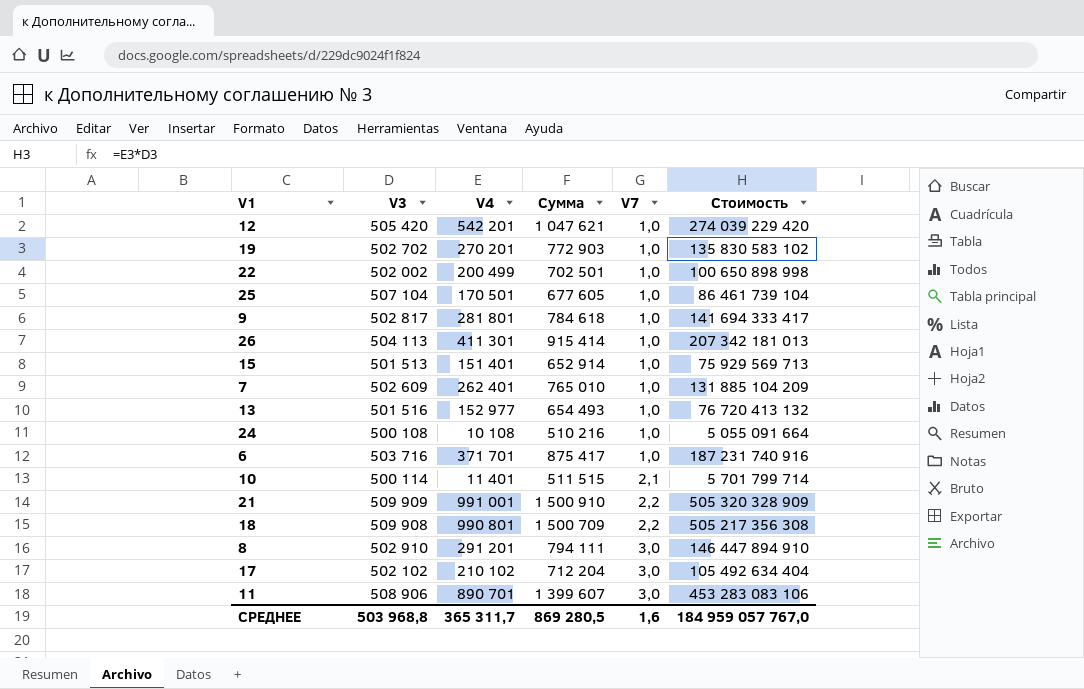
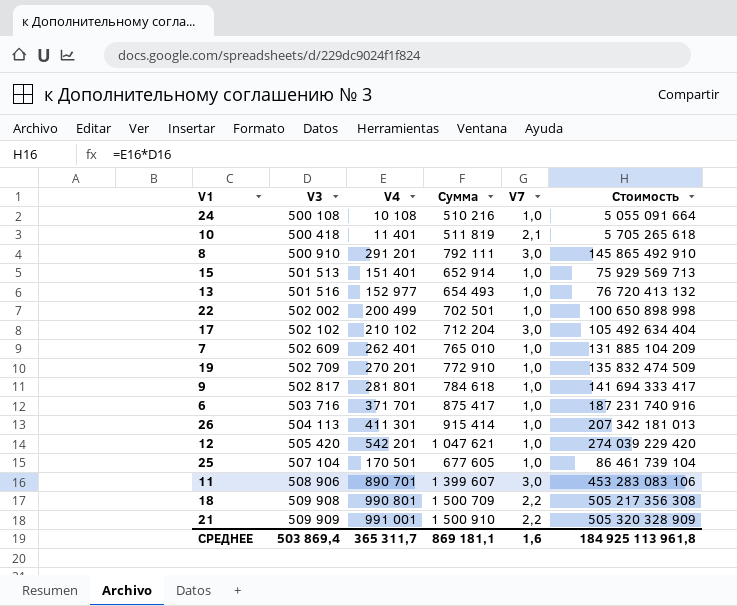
row order: V7 ascending -> V3 ascending
10 | V3: 500 114 -> 500 418
10 | Сумма: 511 515 -> 511 819
10 | Стоимость: 5 701 799 714 -> 5 705 265 618
8 | V3: 502 910 -> 500 910
8 | Сумма: 794 111 -> 792 111
8 | Стоимость: 146 447 894 910 -> 145 865 492 910
19 | V3: 502 702 -> 502 709
19 | Сумма: 772 903 -> 772 910
19 | Стоимость: 135 830 583 102 -> 135 832 474 509
СРЕДНЕЕ | V3: 503 968,8 -> 503 869,4
СРЕДНЕЕ | Сумма: 869 280,5 -> 869 181,1
СРЕДНЕЕ | Стоимость: 184 959 057 767,0 -> 184 925 113 961,8

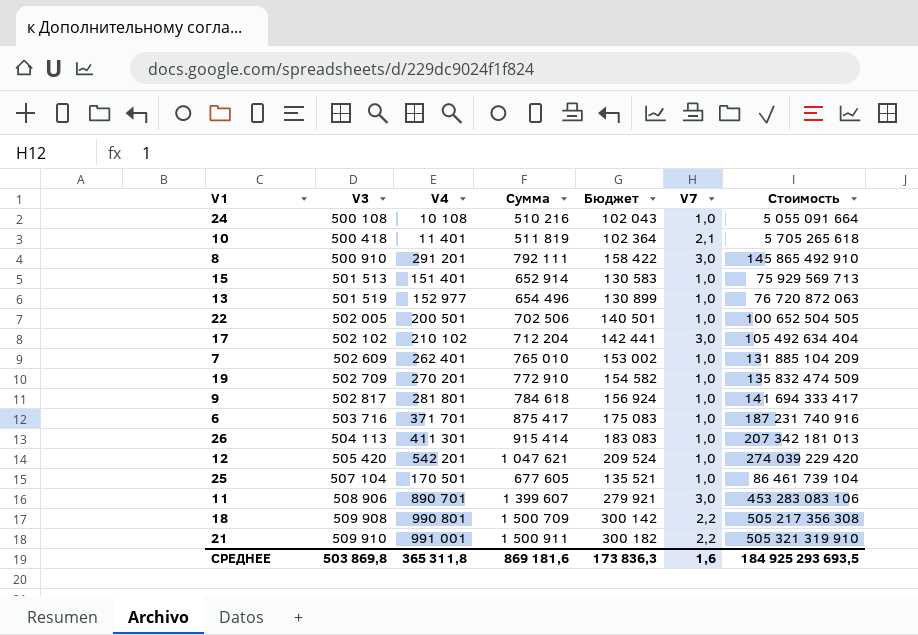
column Бюджет | formula: none -> [Сумма] * 0,2
13 | V3: 501 516 -> 501 519
13 | Сумма: 654 493 -> 654 496
13 | Стоимость: 76 720 413 132 -> 76 720 872 063
22 | V3: 502 002 -> 502 005
22 | V4: 200 499 -> 200 501
22 | Сумма: 702 501 -> 702 506
22 | Стоимость: 100 650 898 998 -> 100 652 504 505
21 | V3: 509 909 -> 509 910
21 | Сумма: 1 500 910 -> 1 500 911
21 | Стоимость: 505 320 328 909 -> 505 321 319 910
СРЕДНЕЕ | V3: 503 869,4 -> 503 869,8
СРЕДНЕЕ | V4: 365 311,7 -> 365 311,8
СРЕДНЕЕ | Сумма: 869 181,1 -> 869 181,6
СРЕДНЕЕ | Стоимость: 184 925 113 961,8 -> 184 925 293 693,5

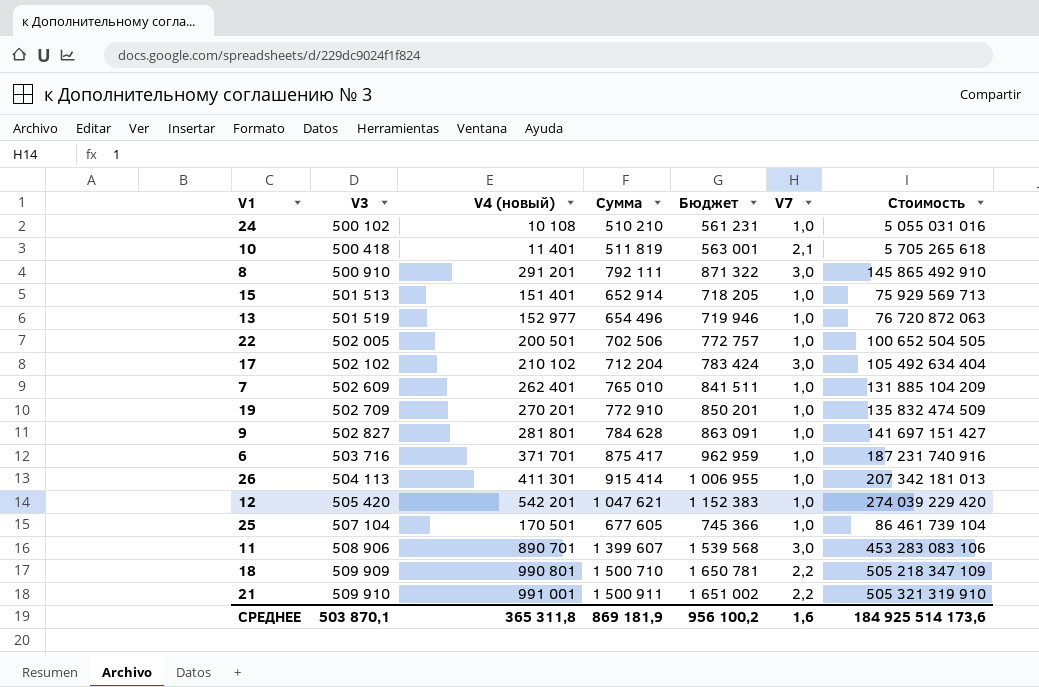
column name: V4 -> V4 (новый)
column Бюджет | formula: [Сумма] * 0,2 -> [Сумма] * 1,1
24 | V3: 500 108 -> 500 102
24 | Сумма: 510 216 -> 510 210
24 | Стоимость: 5 055 091 664 -> 5 055 031 016
9 | V3: 502 817 -> 502 827
9 | Сумма: 784 618 -> 784 628
9 | Стоимость: 141 694 333 417 -> 141 697 151 427
18 | V3: 509 908 -> 509 909
18 | Сумма: 1 500 709 -> 1 500 710
18 | Стоимость: 505 217 356 308 -> 505 218 347 109
СРЕДНЕЕ | V3: 503 869,8 -> 503 870,1
СРЕДНЕЕ | Сумма: 869 181,6 -> 869 181,9
СРЕДНЕЕ | Бюджет: 173 836,3 -> 956 100,2
СРЕДНЕЕ | Стоимость: 184 925 293 693,5 -> 184 925 514 173,6

